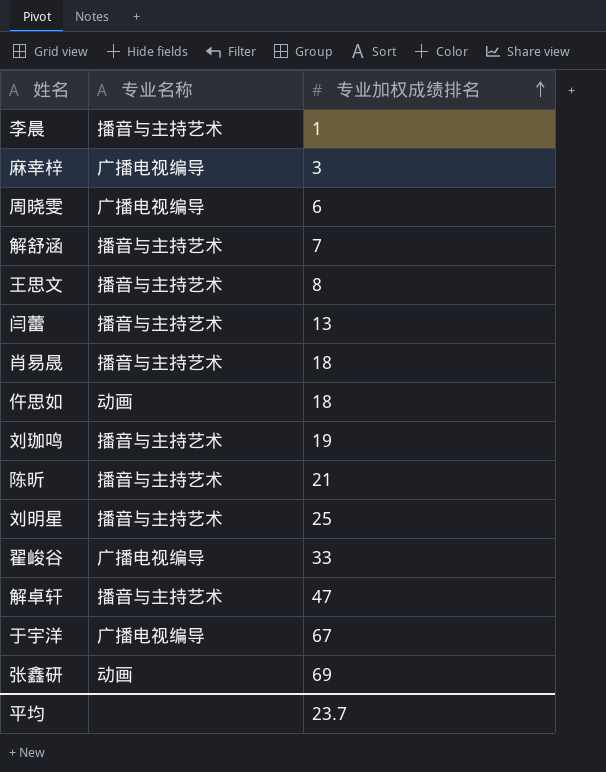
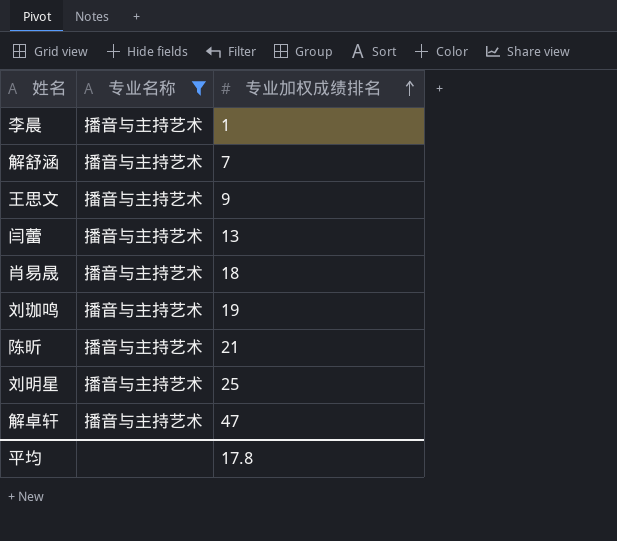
filter: none -> 专业名称 = 播音与主持艺术
王思文 | 专业加权成绩排名: 8 -> 9
平均 | 专业加权成绩排名: 23.7 -> 17.8

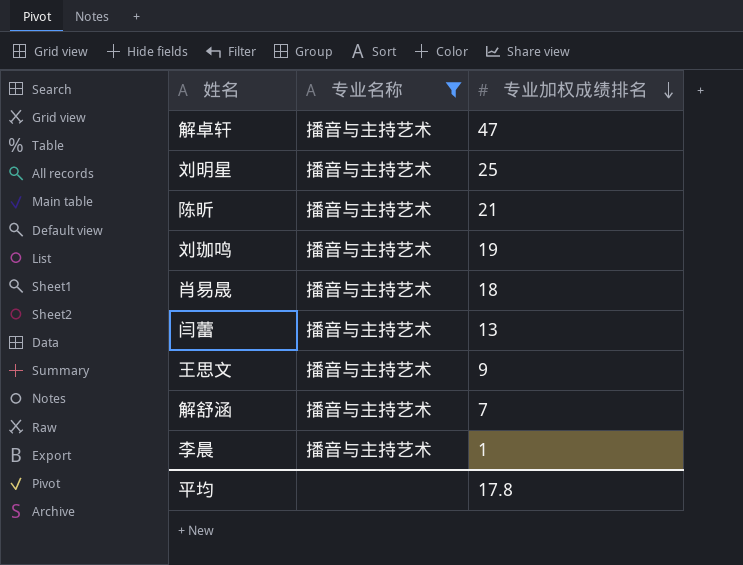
row order: 专业加权成绩排名 ascending -> 专业加权成绩排名 descending

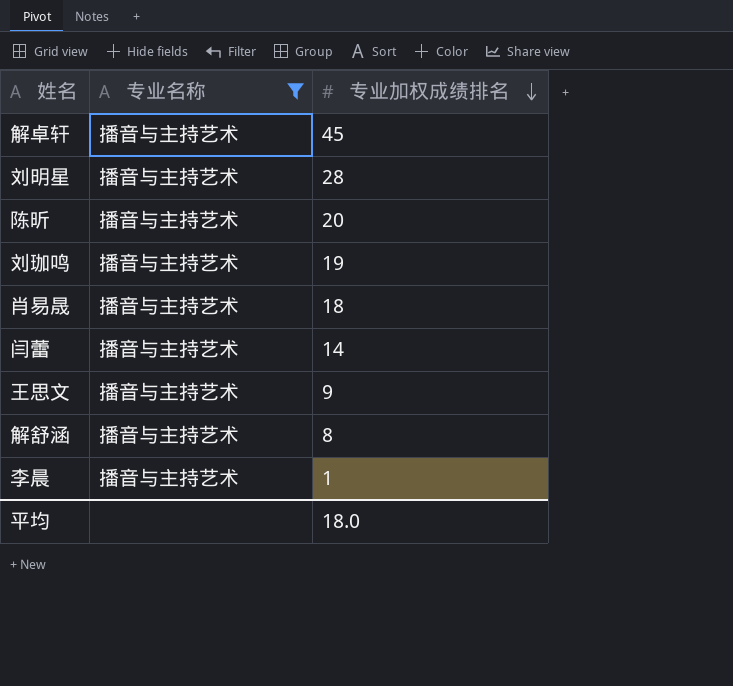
解卓轩 | 专业加权成绩排名: 47 -> 45
刘明星 | 专业加权成绩排名: 25 -> 28
陈昕 | 专业加权成绩排名: 21 -> 20
闫蕾 | 专业加权成绩排名: 13 -> 14
解舒涵 | 专业加权成绩排名: 7 -> 8
平均 | 专业加权成绩排名: 17.8 -> 18.0

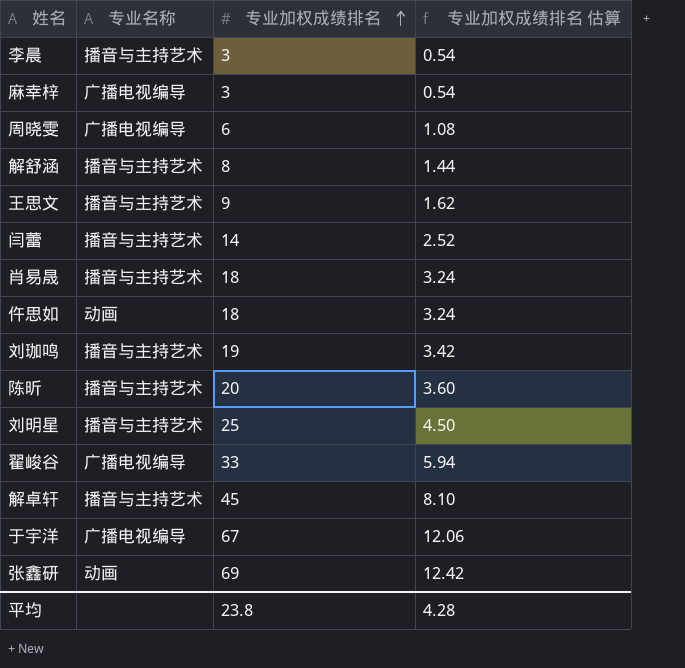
filter: 专业名称 = 播音与主持艺术 -> none
row order: 专业加权成绩排名 descending -> 专业加权成绩排名 ascending
column 专业加权成绩排名 估算 | formula: none -> [专业加权成绩排名] * 0.18
李晨 | 专业加权成绩排名: 1 -> 3
刘明星 | 专业加权成绩排名: 28 -> 25
平均 | 专业加权成绩排名: 18.0 -> 23.8

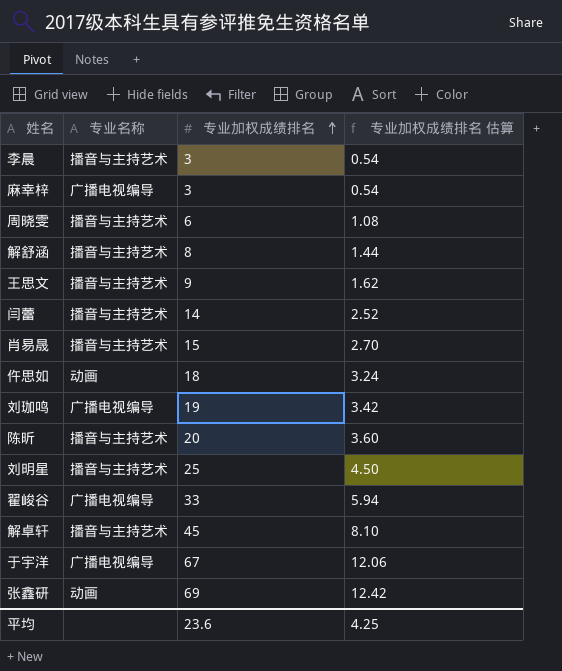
周晓雯 | 专业名称: 广播电视编导 -> 播音与主持艺术
肖易晟 | 专业加权成绩排名: 18 -> 15
肖易晟 | 专业加权成绩排名 估算: 3.24 -> 2.70
刘珈鸣 | 专业名称: 播音与主持艺术 -> 广播电视编导
平均 | 专业加权成绩排名: 23.8 -> 23.6
平均 | 专业加权成绩排名 估算: 4.28 -> 4.25

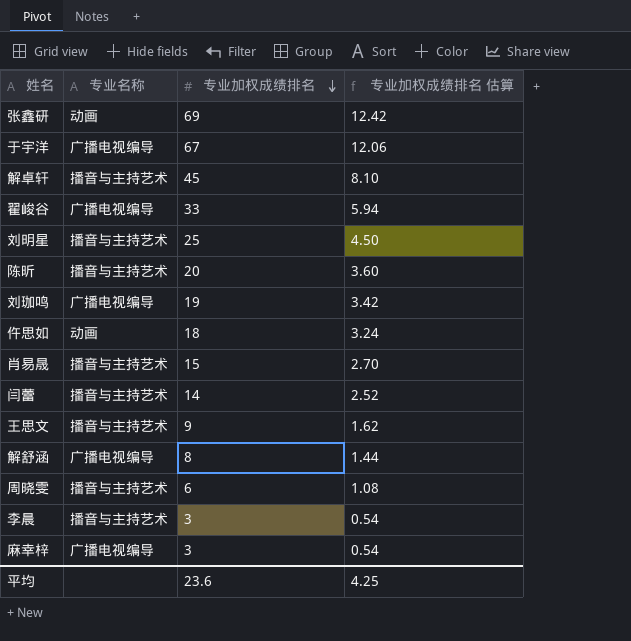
row order: 专业加权成绩排名 ascending -> 专业加权成绩排名 descending
解舒涵 | 专业名称: 播音与主持艺术 -> 广播电视编导

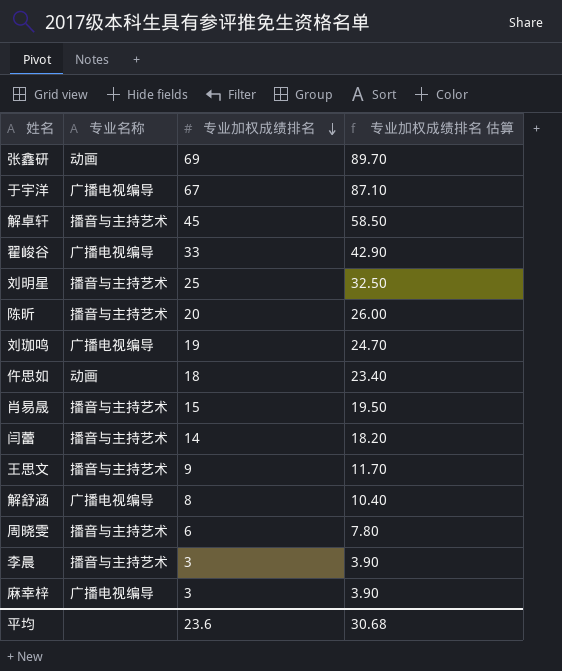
column 专业加权成绩排名 估算 | formula: [专业加权成绩排名] * 0.18 -> [专业加权成绩排名] * 1.3
平均 | 专业加权成绩排名 估算: 4.25 -> 30.68

